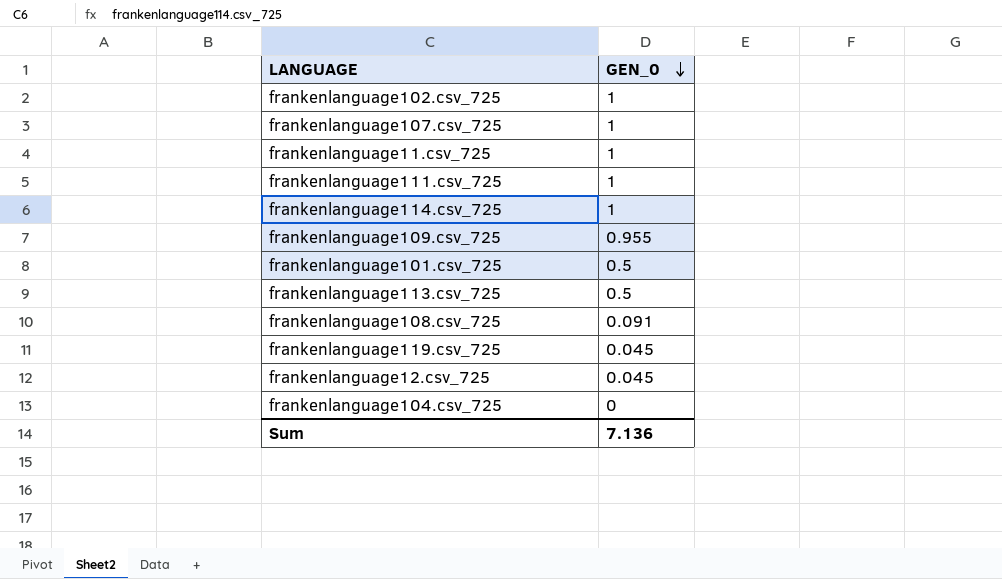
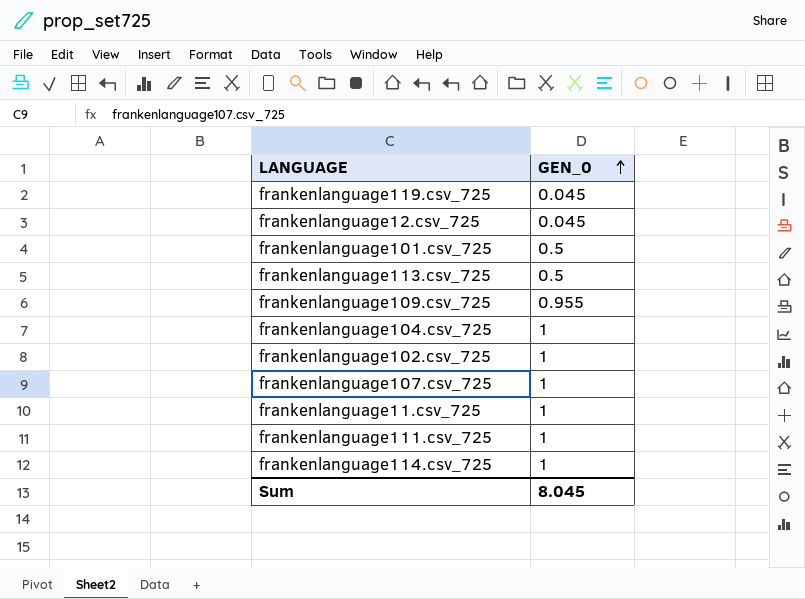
row order: GEN_0 descending -> GEN_0 ascending
row frankenlanguage108.csv_725: 0.091 -> none
frankenlanguage104.csv_725 | GEN_0: 0 -> 1
Sum | GEN_0: 7.136 -> 8.045

